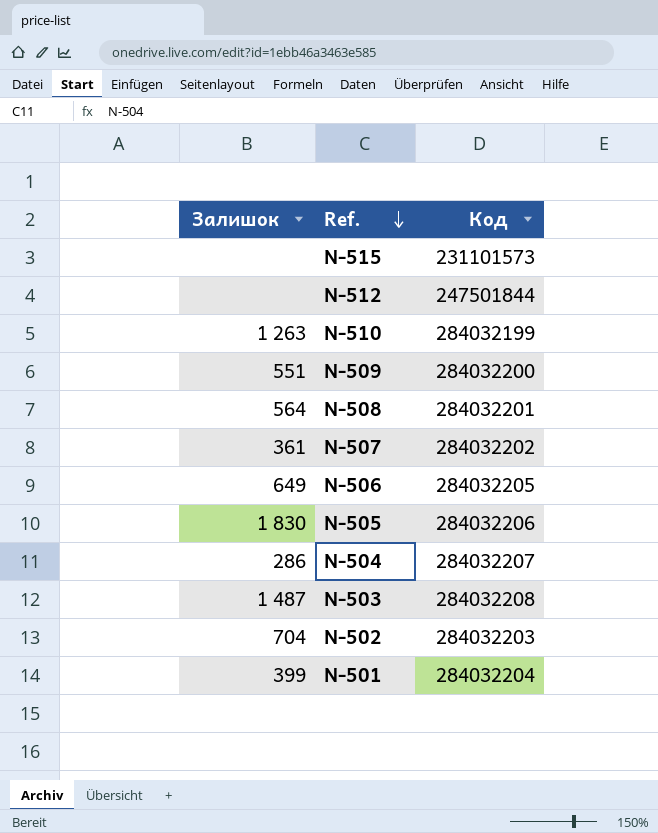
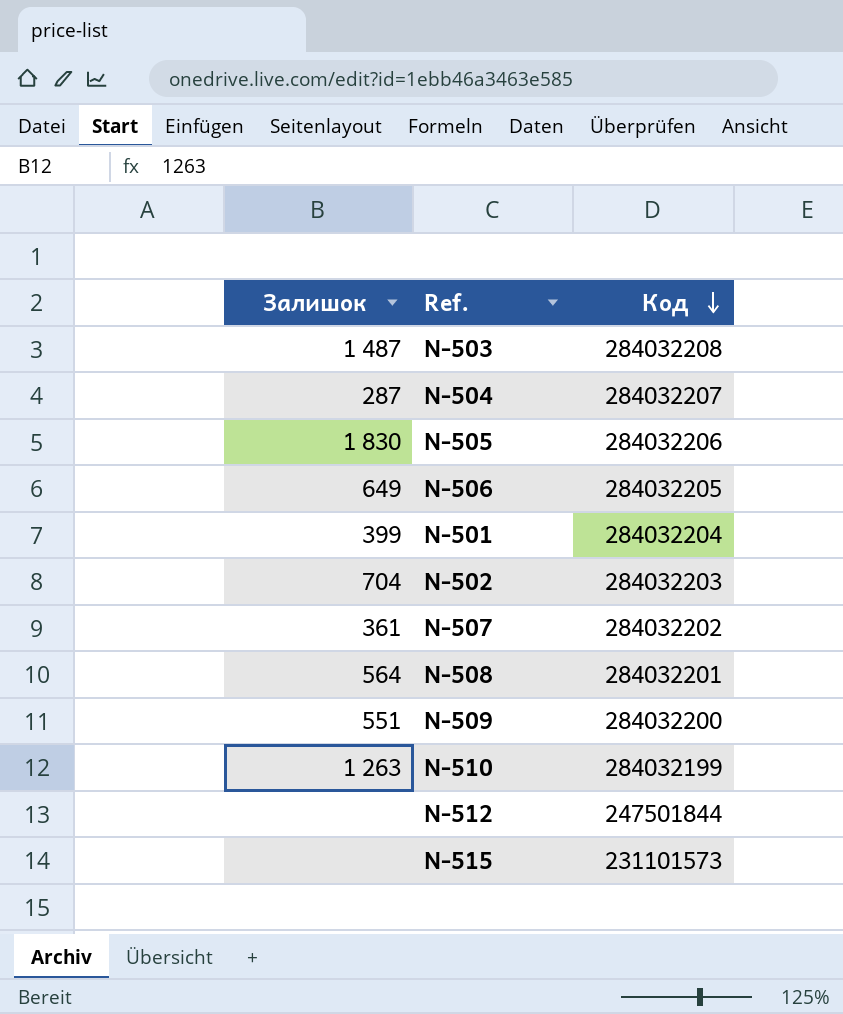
row order: Ref. descending -> Код descending
N-504 | Залишок: 286 -> 287

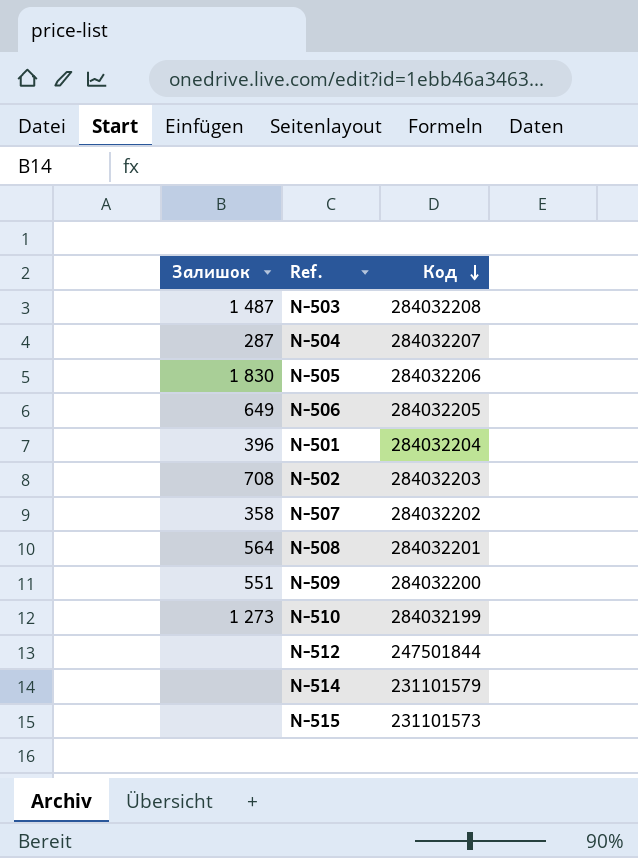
N-501 | Залишок: 399 -> 396
N-502 | Залишок: 704 -> 708
N-507 | Залишок: 361 -> 358
N-510 | Залишок: 1 263 -> 1 273
row N-514: none -> none | 231101579

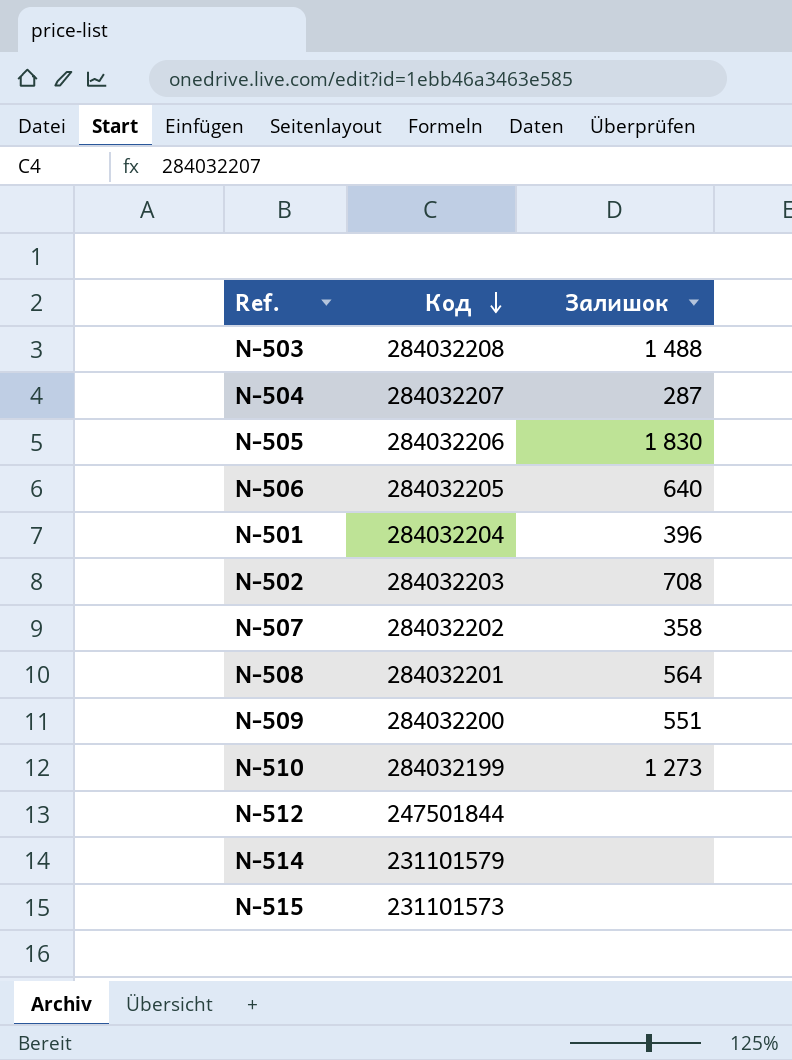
column Залишок | position: 1 -> 3
N-503 | Залишок: 1 487 -> 1 488
N-506 | Залишок: 649 -> 640

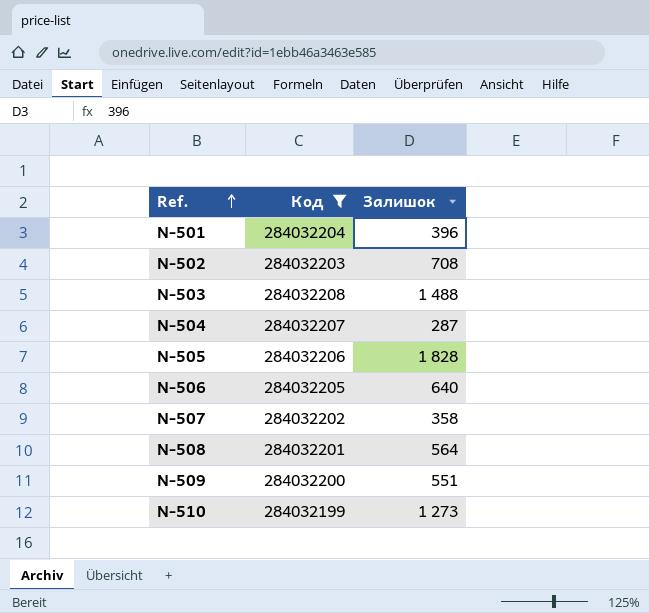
filter: none -> Код >= 284032199
row order: Код descending -> Ref. ascending
N-505 | Залишок: 1 830 -> 1 828

